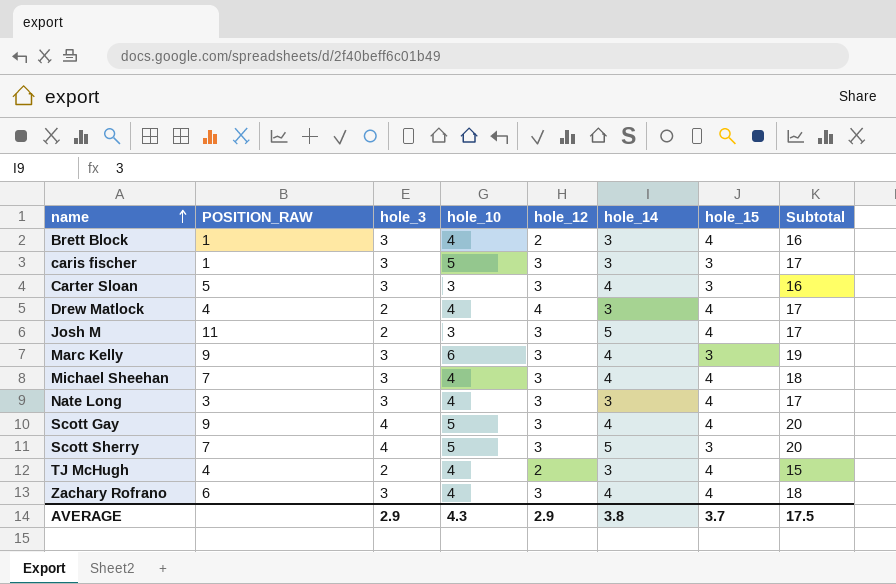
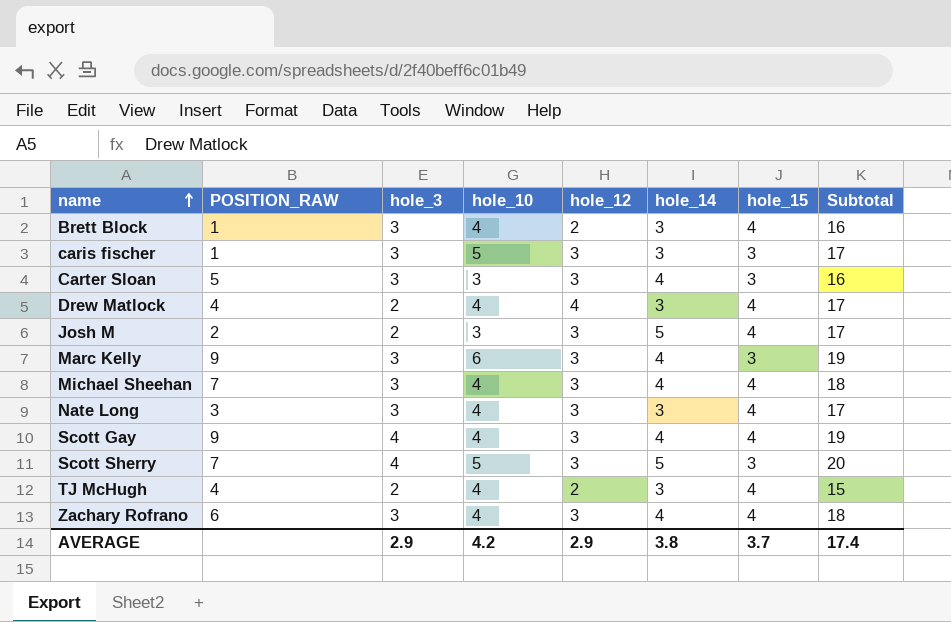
Josh M | POSITION_RAW: 11 -> 2
Scott Gay | hole_10: 5 -> 4
Scott Gay | Subtotal: 20 -> 19
AVERAGE | hole_10: 4.3 -> 4.2
AVERAGE | Subtotal: 17.5 -> 17.4

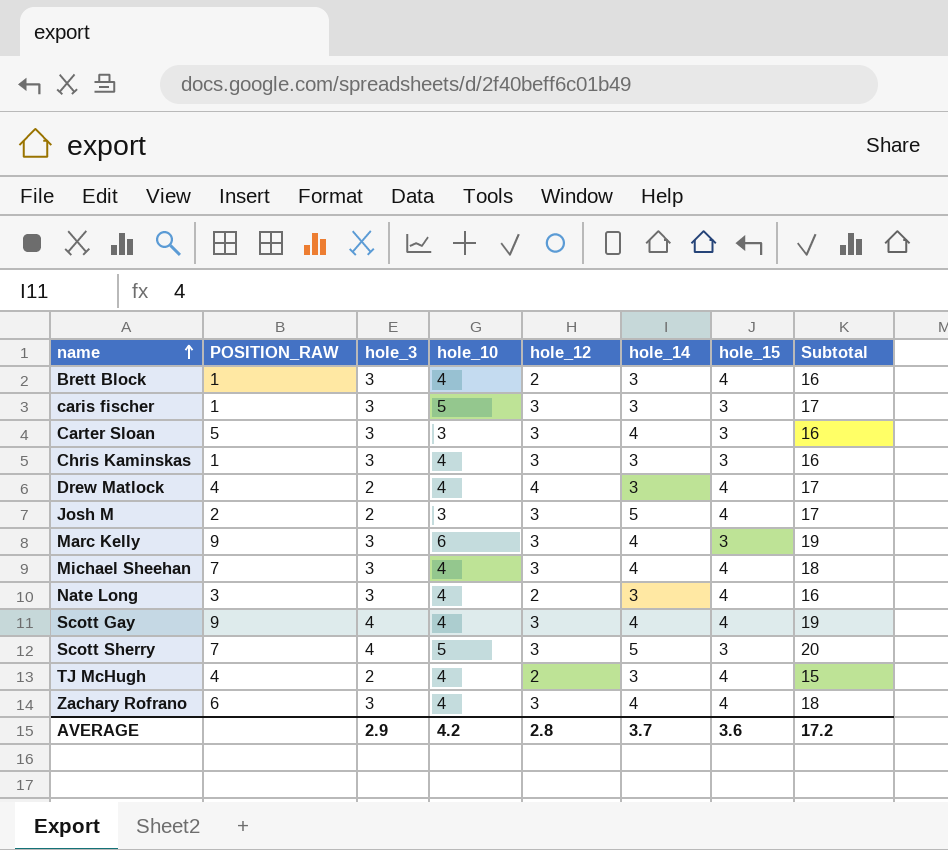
row Chris Kaminskas: none -> 1 | 3 | 4 | 3 | 3 | 3 | 16
Nate Long | hole_12: 3 -> 2
Nate Long | Subtotal: 17 -> 16
AVERAGE | hole_12: 2.9 -> 2.8
AVERAGE | hole_14: 3.8 -> 3.7
AVERAGE | hole_15: 3.7 -> 3.6
AVERAGE | Subtotal: 17.4 -> 17.2

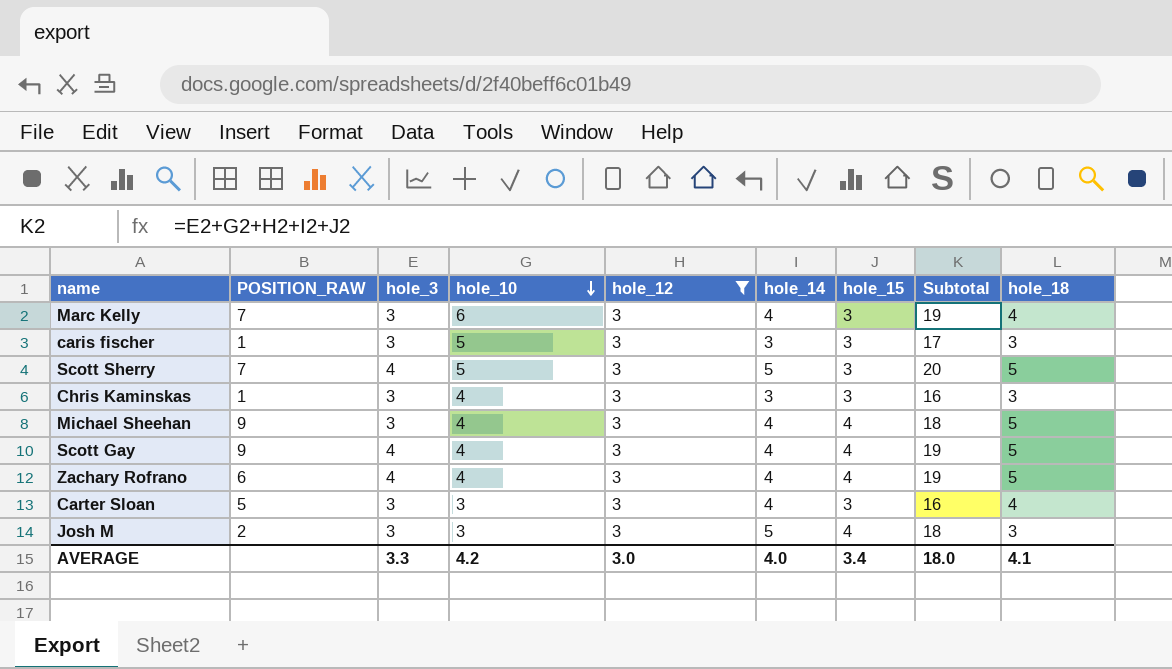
filter: none -> hole_12 = 3
row order: name ascending -> hole_10 descending
column hole_18 | position: none -> 9
Marc Kelly | POSITION_RAW: 9 -> 7
Michael Sheehan | POSITION_RAW: 7 -> 9
Zachary Rofrano | hole_3: 3 -> 4
Zachary Rofrano | Subtotal: 18 -> 19
Josh M | hole_3: 2 -> 3
Josh M | Subtotal: 17 -> 18
AVERAGE | hole_3: 2.9 -> 3.3
AVERAGE | hole_12: 2.8 -> 3.0
AVERAGE | hole_14: 3.7 -> 4.0
AVERAGE | hole_15: 3.6 -> 3.4
AVERAGE | Subtotal: 17.2 -> 18.0

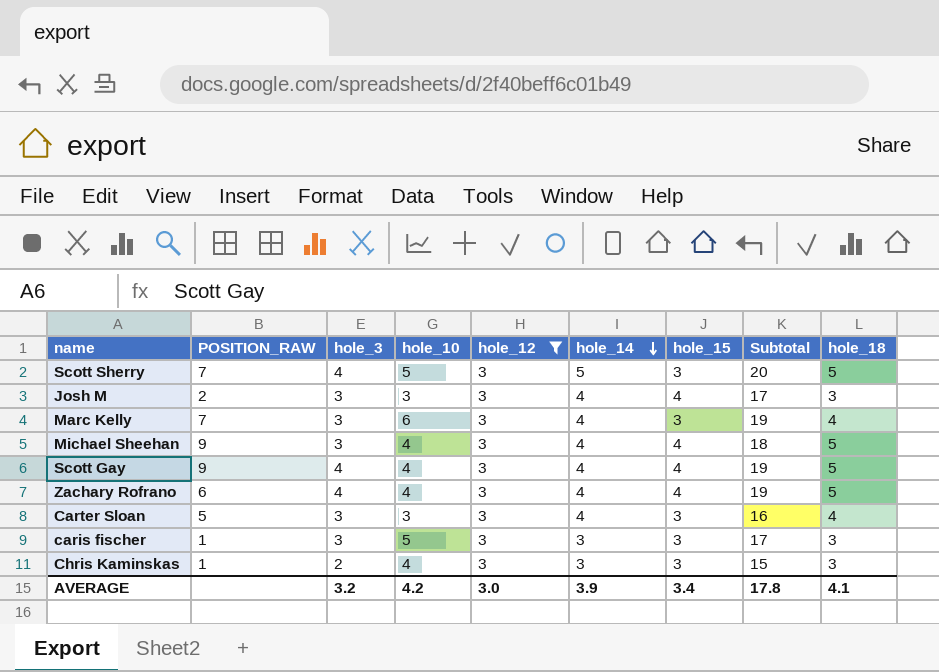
row order: hole_10 descending -> hole_14 descending
Josh M | hole_14: 5 -> 4
Josh M | Subtotal: 18 -> 17
Chris Kaminskas | hole_3: 3 -> 2
Chris Kaminskas | Subtotal: 16 -> 15
AVERAGE | hole_3: 3.3 -> 3.2
AVERAGE | hole_14: 4.0 -> 3.9
AVERAGE | Subtotal: 18.0 -> 17.8

